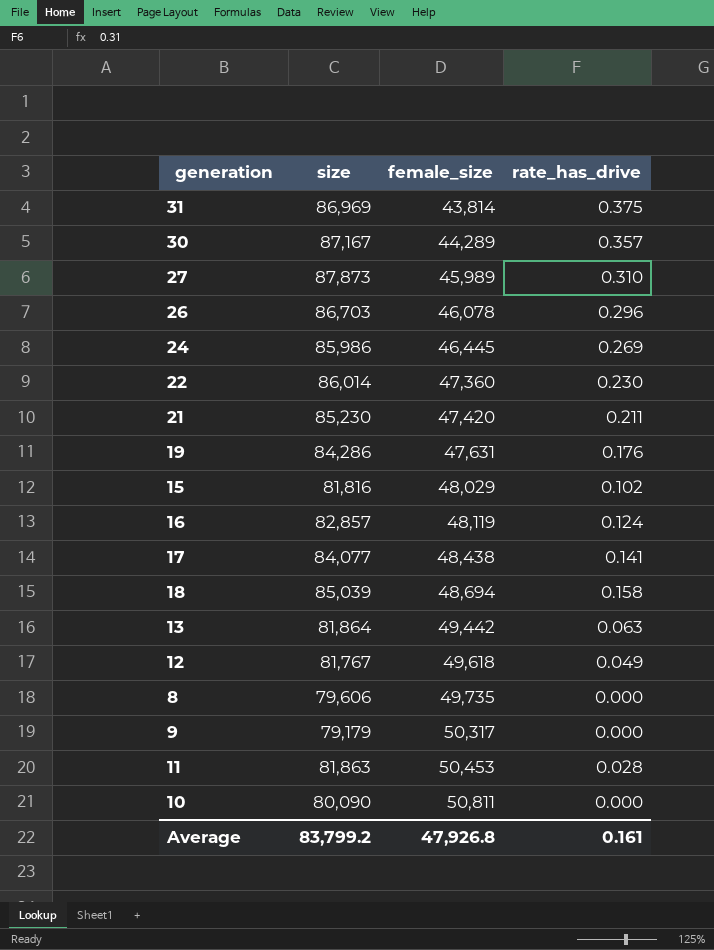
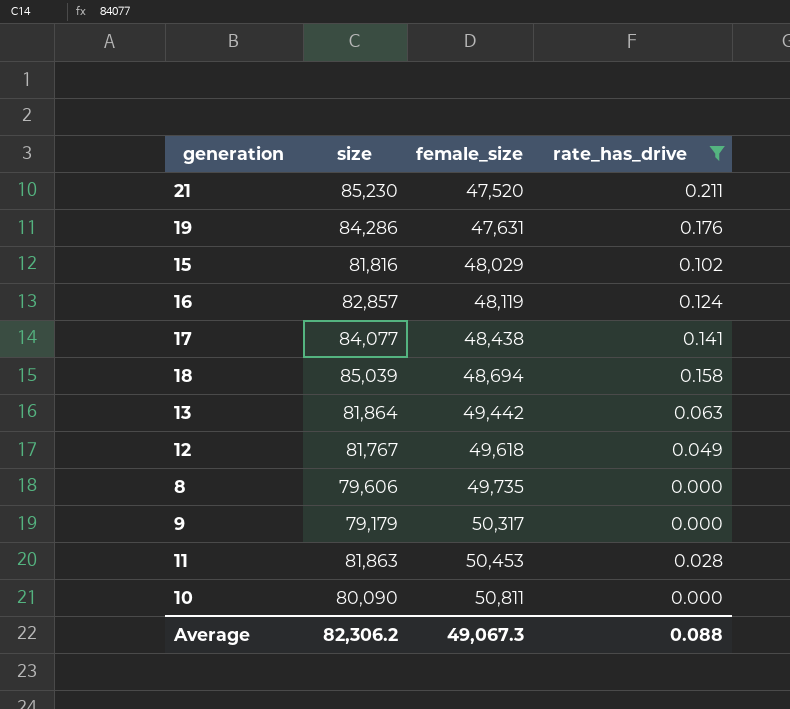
filter: none -> rate_has_drive <= 0.211
21 | female_size: 47,420 -> 47,520
Average | size: 83,799.2 -> 82,306.2
Average | female_size: 47,926.8 -> 49,067.3
Average | rate_has_drive: 0.161 -> 0.088

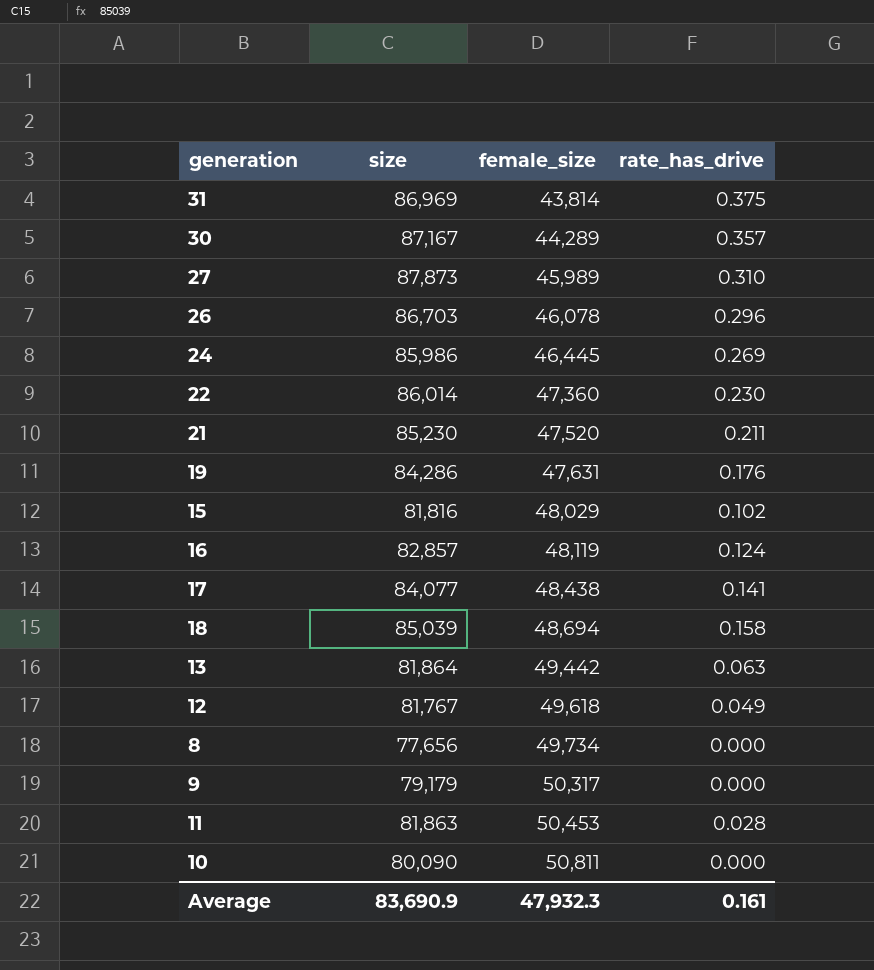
filter: rate_has_drive <= 0.211 -> none
8 | size: 79,606 -> 77,656
8 | female_size: 49,735 -> 49,734
Average | size: 82,306.2 -> 83,690.9
Average | female_size: 49,067.3 -> 47,932.3
Average | rate_has_drive: 0.088 -> 0.161

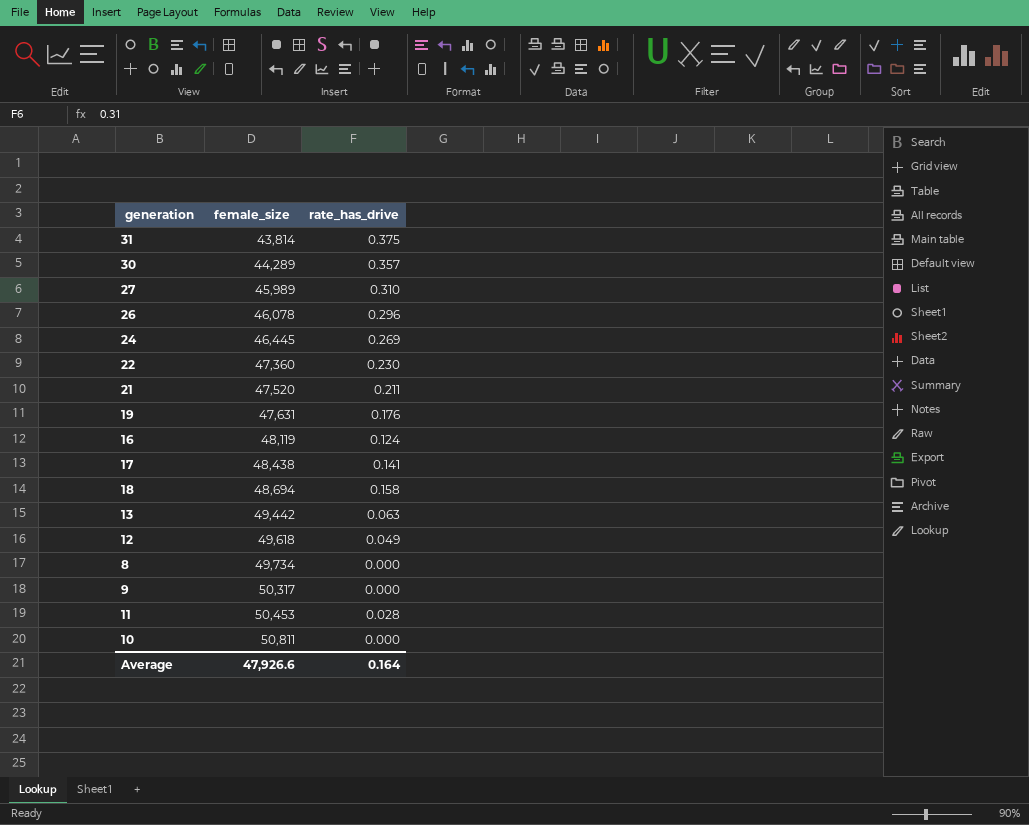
column size | position: 2 -> none
row 15: 81,816 | 48,029 | 0.102 -> none
Average | female_size: 47,932.3 -> 47,926.6
Average | rate_has_drive: 0.161 -> 0.164

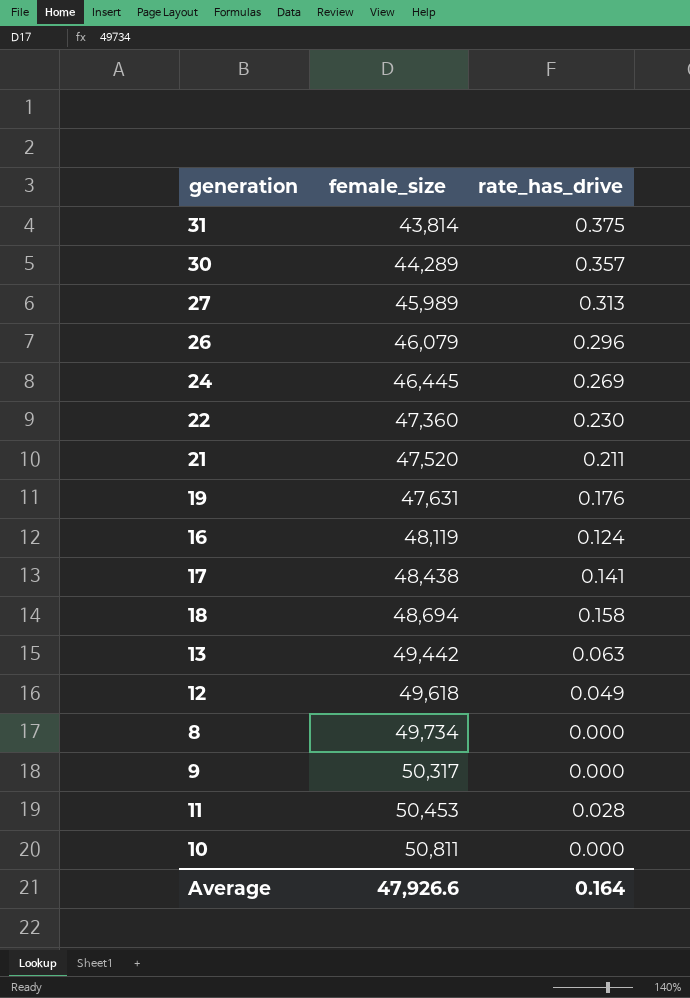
27 | rate_has_drive: 0.310 -> 0.313
26 | female_size: 46,078 -> 46,079

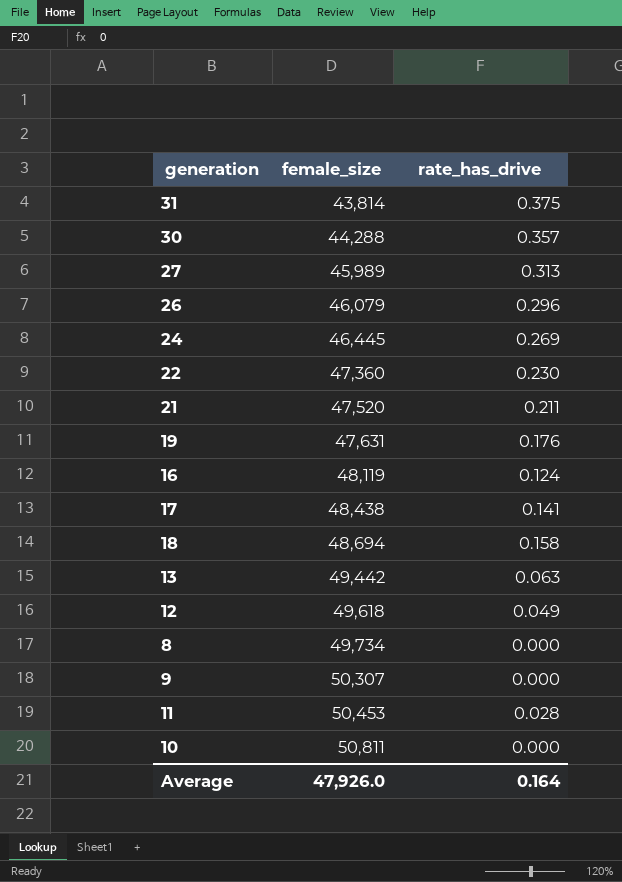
30 | female_size: 44,289 -> 44,288
9 | female_size: 50,317 -> 50,307
Average | female_size: 47,926.6 -> 47,926.0

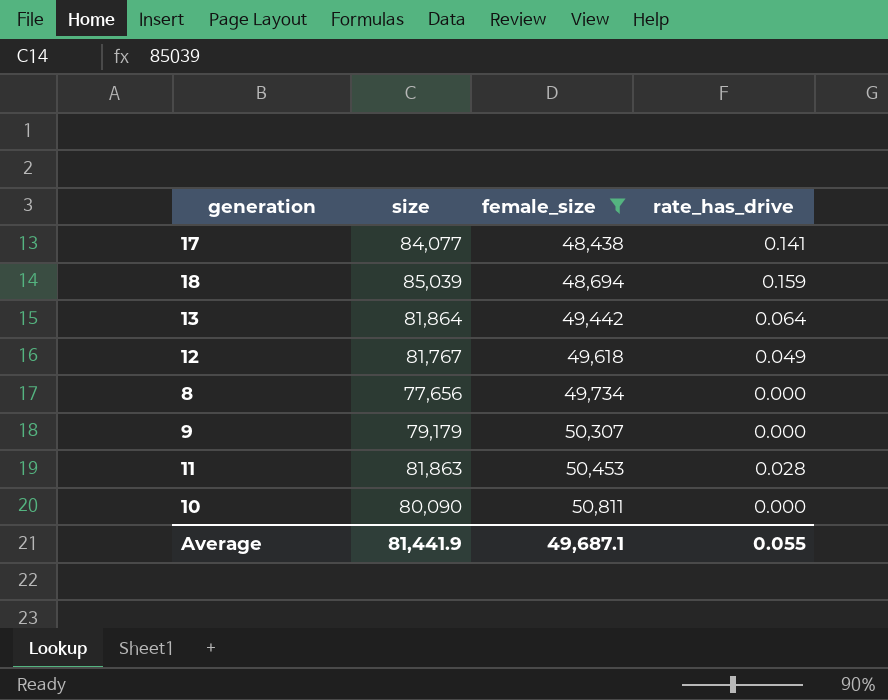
filter: none -> female_size >= 48,438
column size | position: none -> 2
18 | rate_has_drive: 0.158 -> 0.159
13 | rate_has_drive: 0.063 -> 0.064
Average | female_size: 47,926.0 -> 49,687.1
Average | rate_has_drive: 0.164 -> 0.055

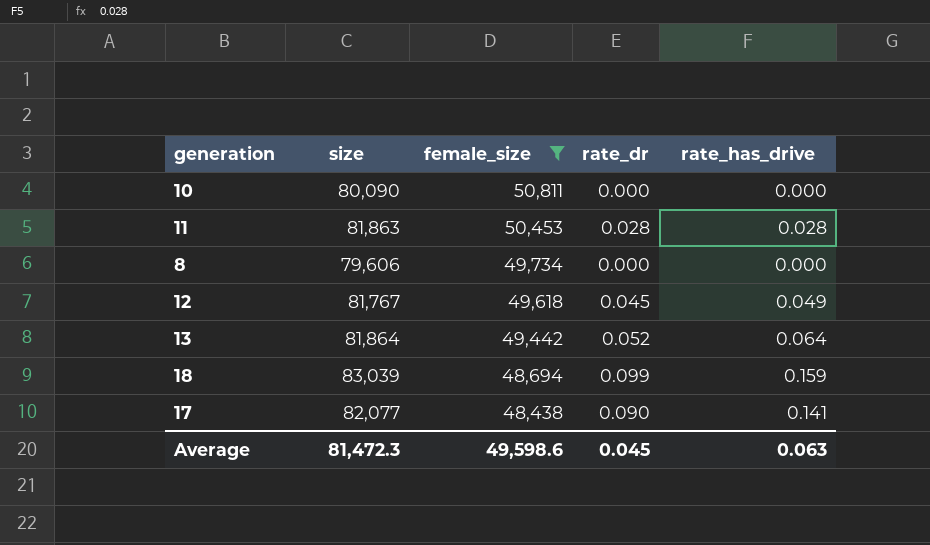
row order: female_size ascending -> female_size descending
column rate_dr | position: none -> 4
row 9: 79,179 | 50,307 | 0.000 -> none
8 | size: 77,656 -> 79,606
18 | size: 85,039 -> 83,039
17 | size: 84,077 -> 82,077
Average | size: 81,441.9 -> 81,472.3
Average | female_size: 49,687.1 -> 49,598.6
Average | rate_has_drive: 0.055 -> 0.063

